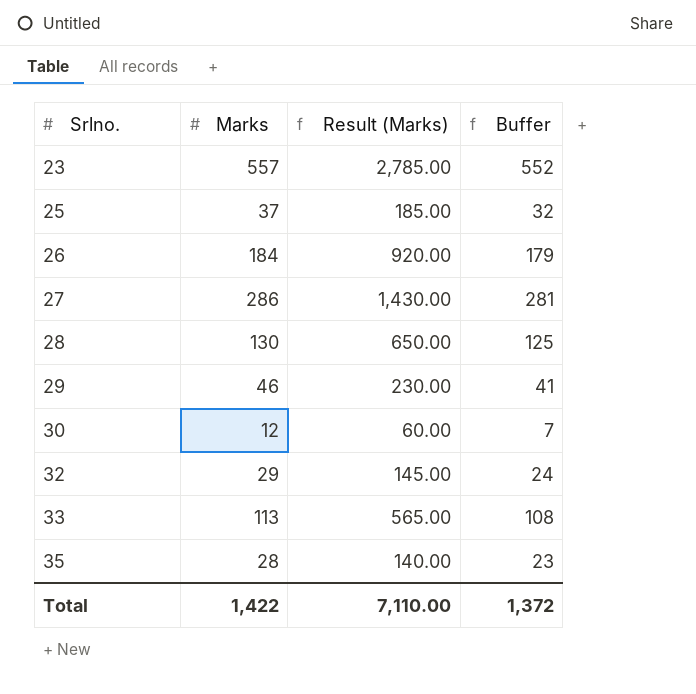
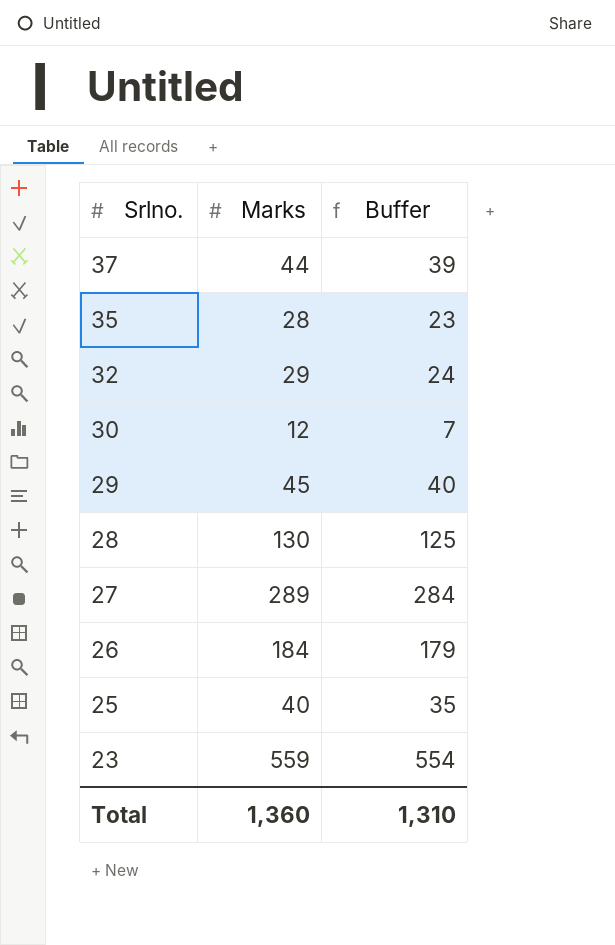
row order: Srlno. ascending -> Srlno. descending
column Result (Marks) | formula: [Marks] * 5 -> none
row 33: 113 | 565.00 | 108 -> none
row 37: none -> 44 | 39
29 | Marks: 46 -> 45
29 | Buffer: 41 -> 40
27 | Marks: 286 -> 289
27 | Buffer: 281 -> 284
25 | Marks: 37 -> 40
25 | Buffer: 32 -> 35
23 | Marks: 557 -> 559
23 | Buffer: 552 -> 554
Total | Marks: 1,422 -> 1,360
Total | Buffer: 1,372 -> 1,310

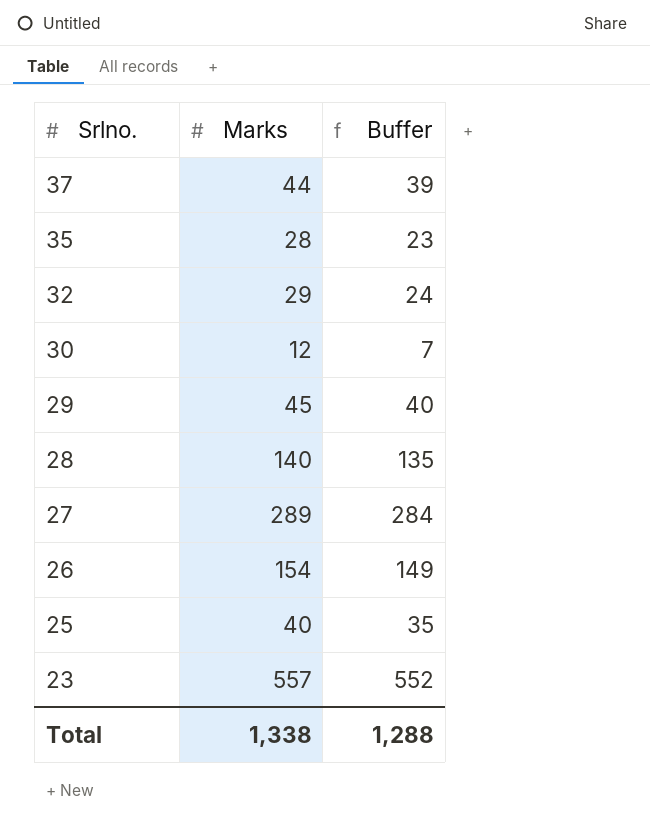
28 | Marks: 130 -> 140
28 | Buffer: 125 -> 135
26 | Marks: 184 -> 154
26 | Buffer: 179 -> 149
23 | Marks: 559 -> 557
23 | Buffer: 554 -> 552
Total | Marks: 1,360 -> 1,338
Total | Buffer: 1,310 -> 1,288

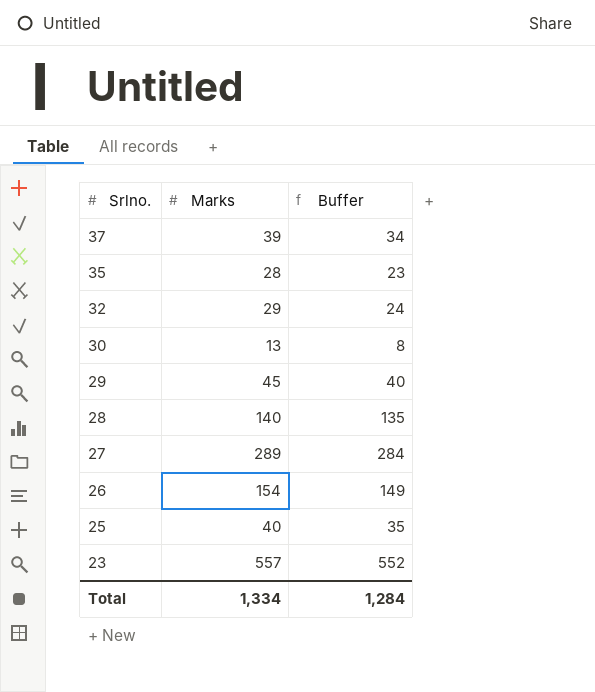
37 | Marks: 44 -> 39
37 | Buffer: 39 -> 34
30 | Marks: 12 -> 13
30 | Buffer: 7 -> 8
Total | Marks: 1,338 -> 1,334
Total | Buffer: 1,288 -> 1,284

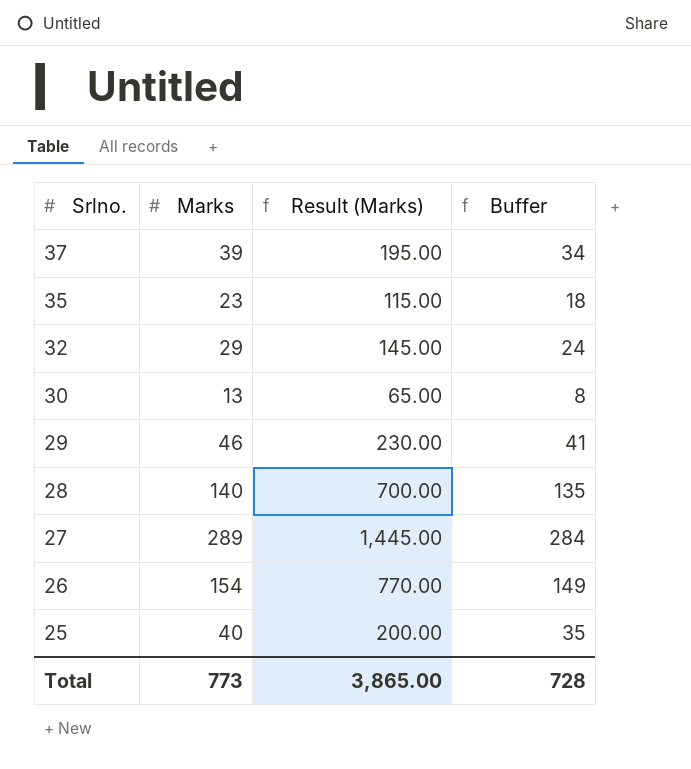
column Result (Marks) | formula: none -> [Marks] * 5
row 23: 557 | 552 -> none
35 | Marks: 28 -> 23
35 | Buffer: 23 -> 18
29 | Marks: 45 -> 46
29 | Buffer: 40 -> 41
Total | Marks: 1,334 -> 773
Total | Buffer: 1,284 -> 728

